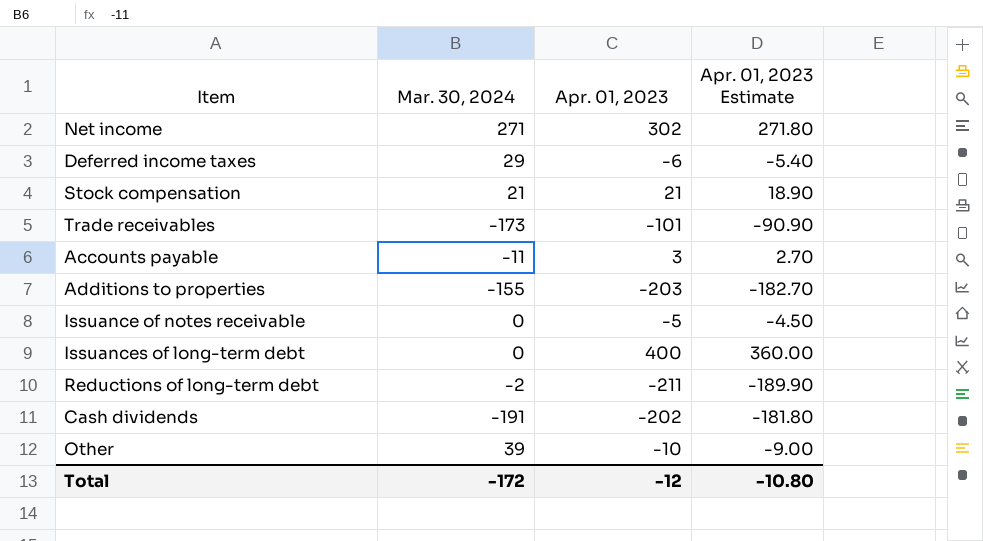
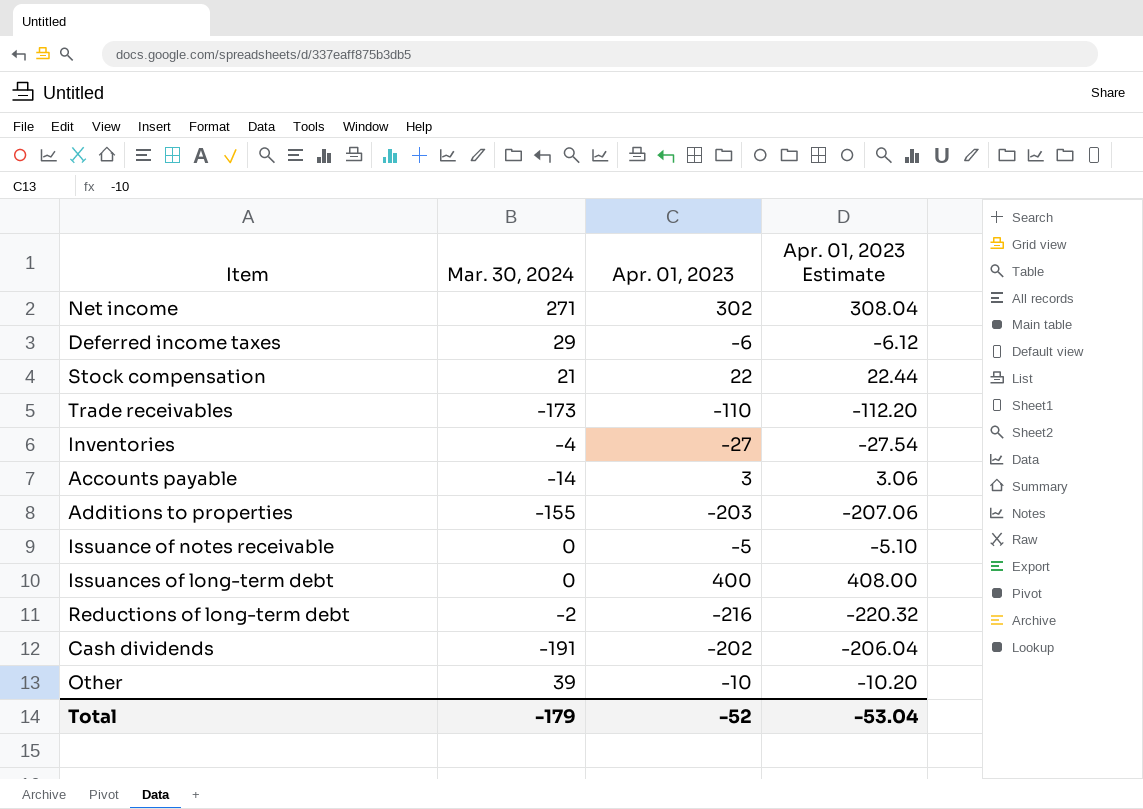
column Apr. 01, 2023 Estimate | formula: [Apr. 01, 2023] * 0.9 -> [Apr. 01, 2023] * 1.02
Stock compensation | Apr. 01, 2023: 21 -> 22
Trade receivables | Apr. 01, 2023: -101 -> -110
row Inventories: none -> -4 | -27 | -27.54
Accounts payable | Mar. 30, 2024: -11 -> -14
Reductions of long-term debt | Apr. 01, 2023: -211 -> -216
Total | Mar. 30, 2024: -172 -> -179
Total | Apr. 01, 2023: -12 -> -52
Total | Apr. 01, 2023 Estimate: -10.80 -> -53.04

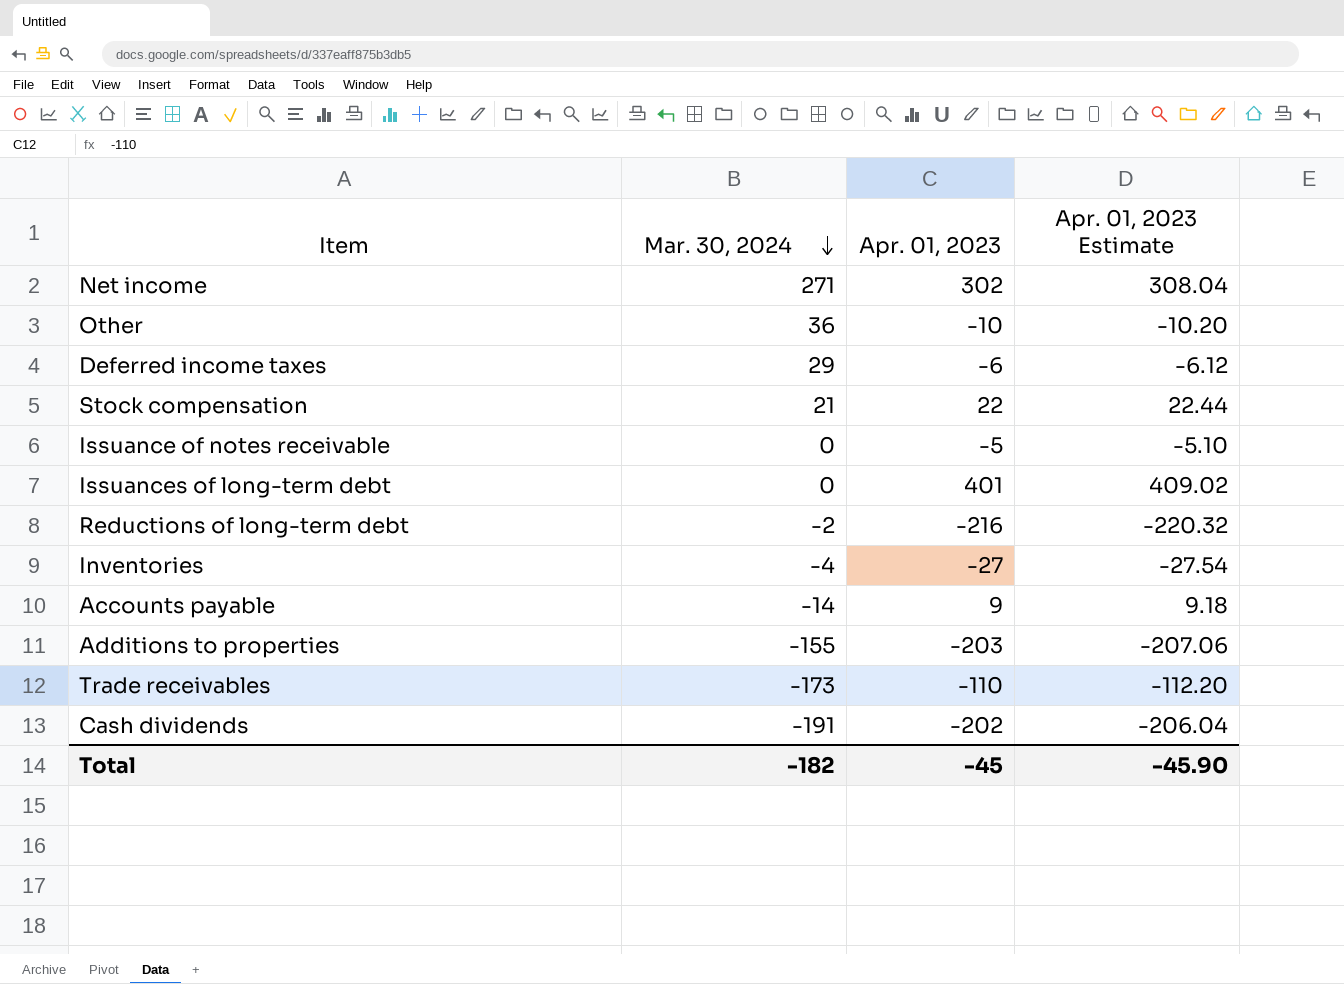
row order: none -> Mar. 30, 2024 descending
Other | Mar. 30, 2024: 39 -> 36
Issuances of long-term debt | Apr. 01, 2023: 400 -> 401
Issuances of long-term debt | Apr. 01, 2023 Estimate: 408.00 -> 409.02
Accounts payable | Apr. 01, 2023: 3 -> 9
Accounts payable | Apr. 01, 2023 Estimate: 3.06 -> 9.18
Total | Mar. 30, 2024: -179 -> -182
Total | Apr. 01, 2023: -52 -> -45
Total | Apr. 01, 2023 Estimate: -53.04 -> -45.90

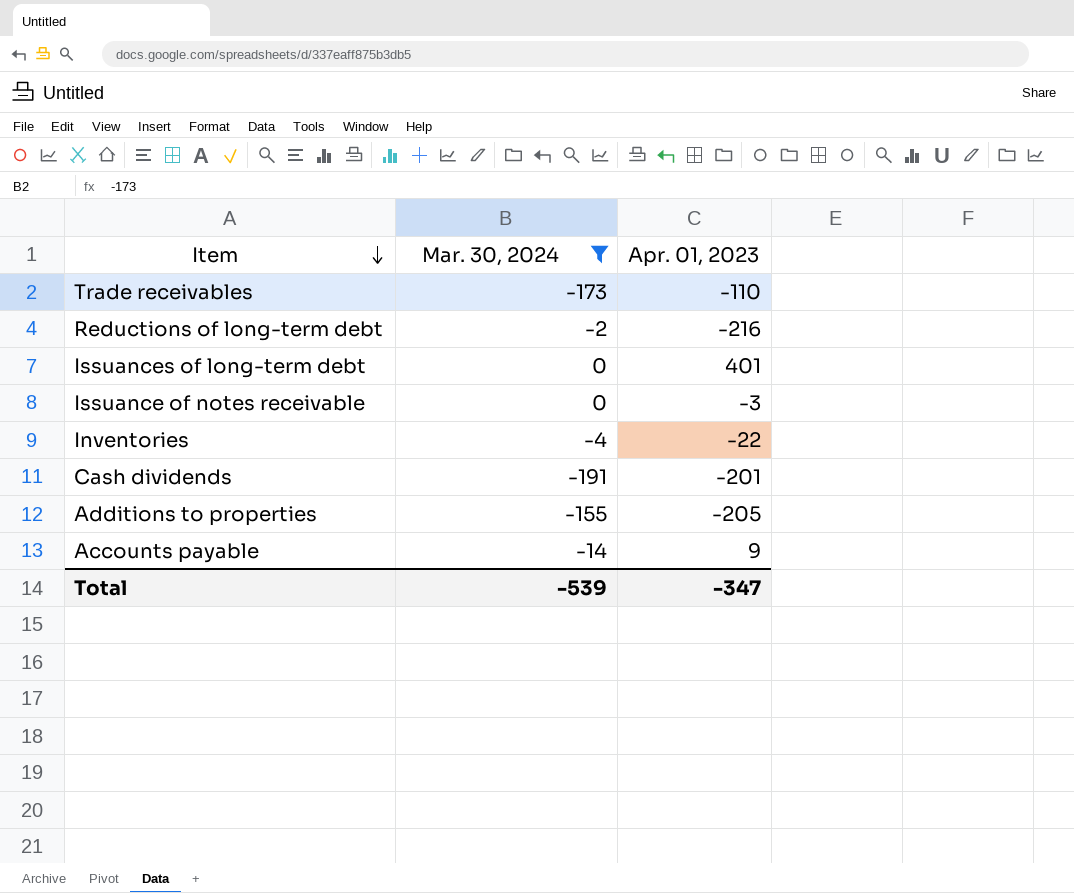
filter: none -> Mar. 30, 2024 <= 0
row order: Mar. 30, 2024 descending -> Item descending
column Apr. 01, 2023 Estimate | formula: [Apr. 01, 2023] * 1.02 -> none
Issuance of notes receivable | Apr. 01, 2023: -5 -> -3
Inventories | Apr. 01, 2023: -27 -> -22
Cash dividends | Apr. 01, 2023: -202 -> -201
Additions to properties | Apr. 01, 2023: -203 -> -205
Total | Mar. 30, 2024: -182 -> -539
Total | Apr. 01, 2023: -45 -> -347

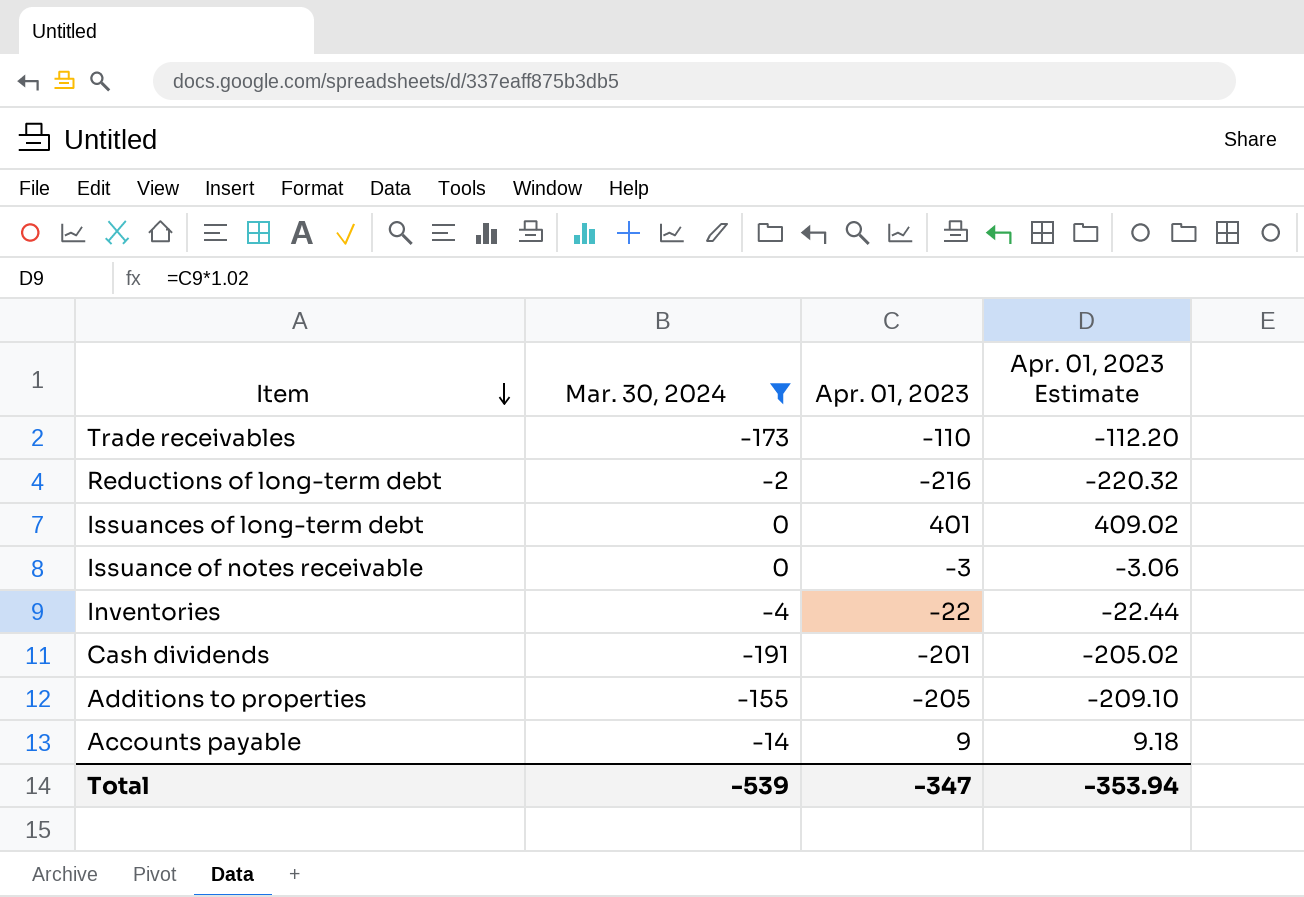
column Apr. 01, 2023 Estimate | formula: none -> [Apr. 01, 2023] * 1.02

